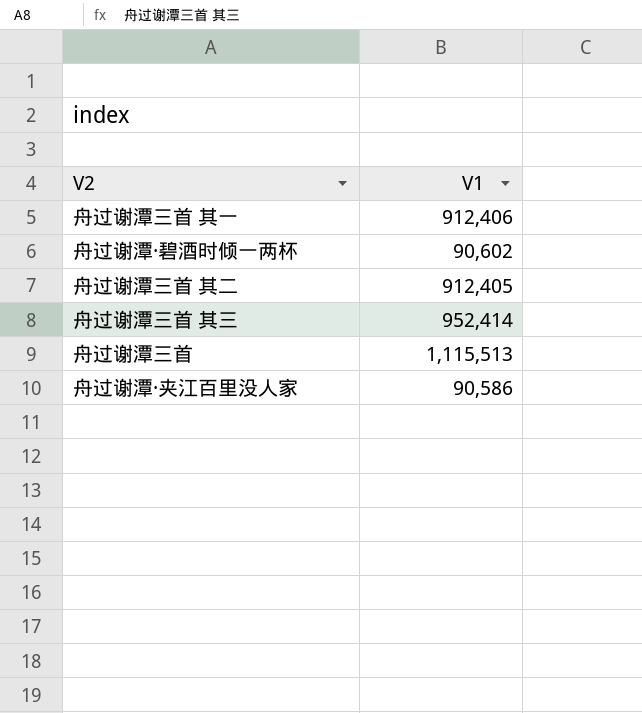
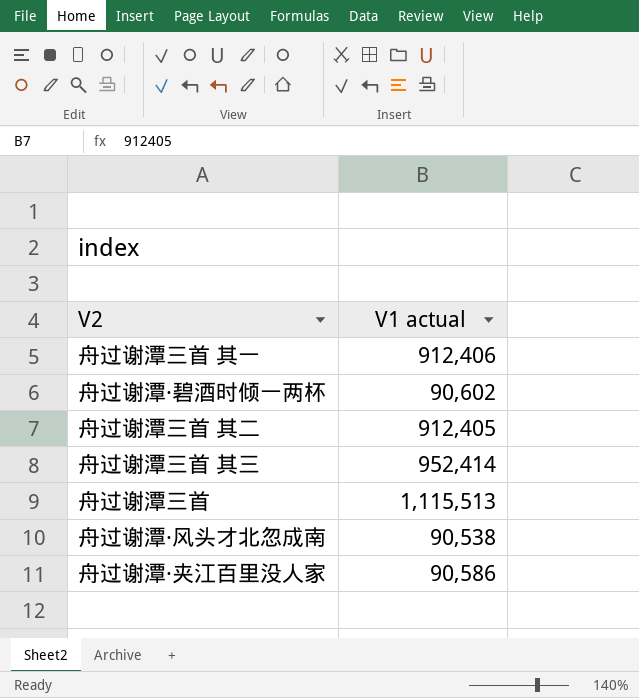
column name: V1 -> V1 actual
row 舟过谢潭·风头才北忽成南: none -> 90,538

